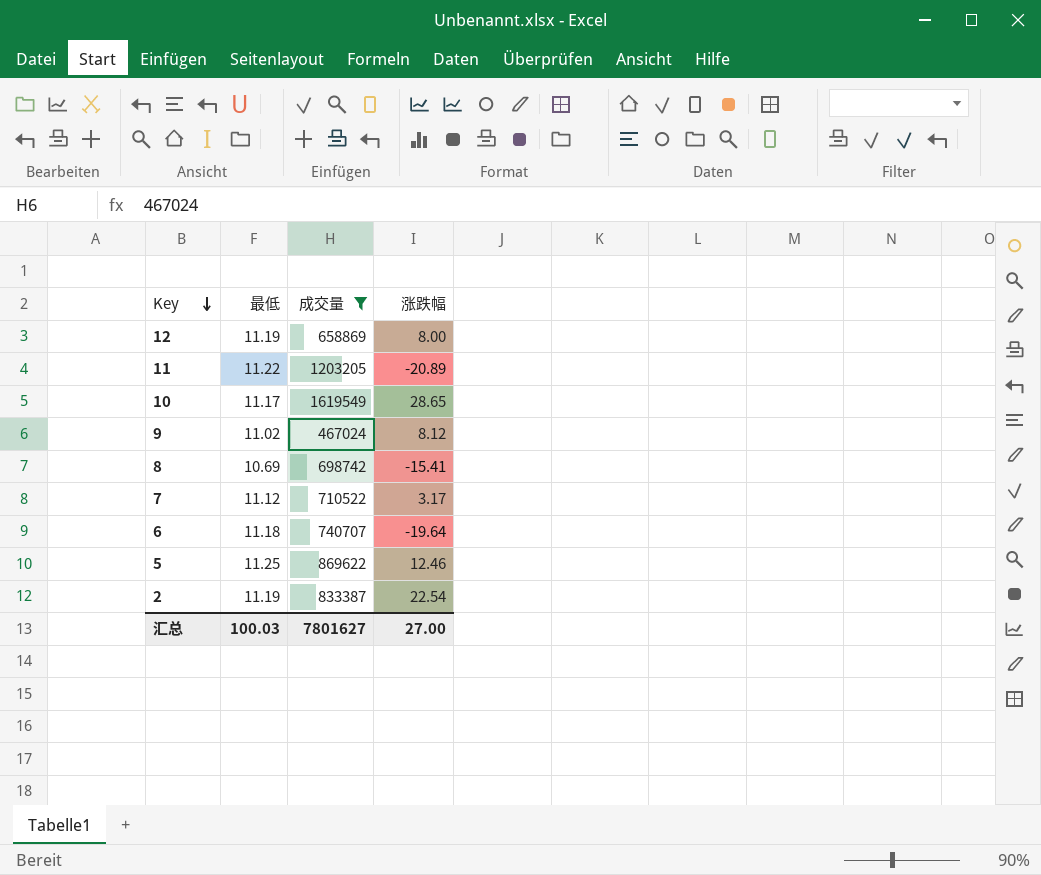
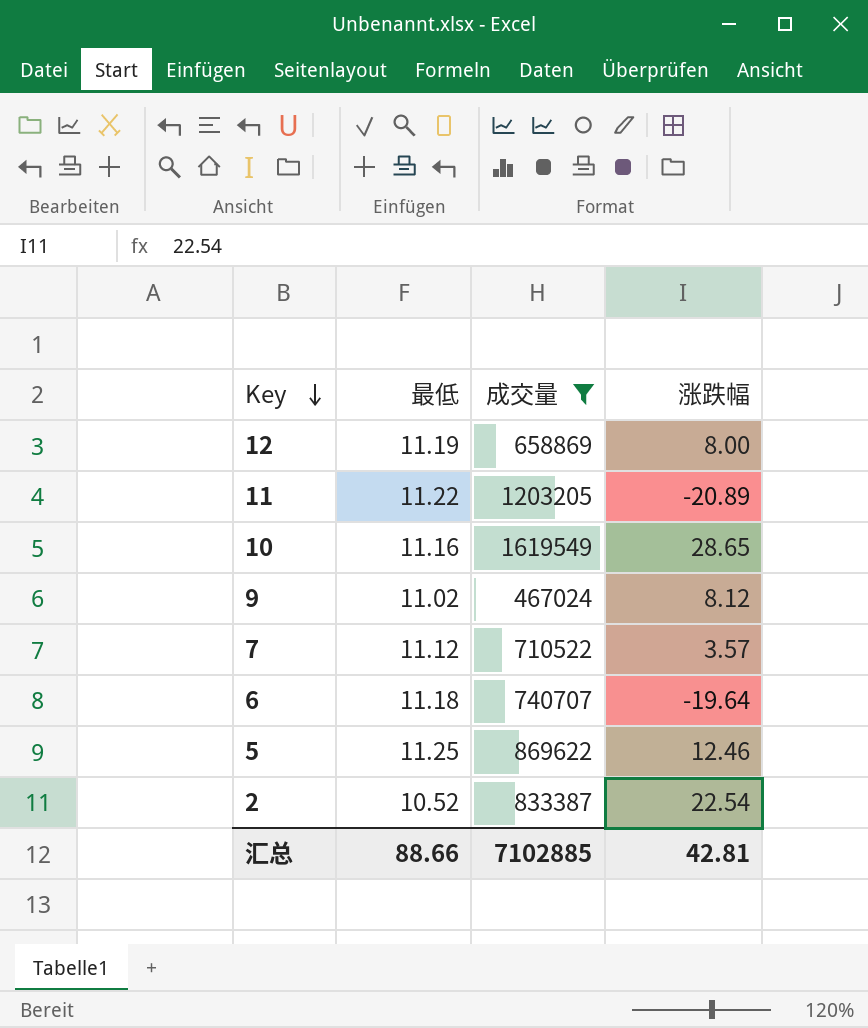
row 8: 10.69 | 698742 | -15.41 -> none
10 | 最低: 11.17 -> 11.16
7 | 涨跌幅: 3.17 -> 3.57
2 | 最低: 11.19 -> 10.52
汇总 | 最低: 100.03 -> 88.66
汇总 | 成交量: 7801627 -> 7102885
汇总 | 涨跌幅: 27.00 -> 42.81

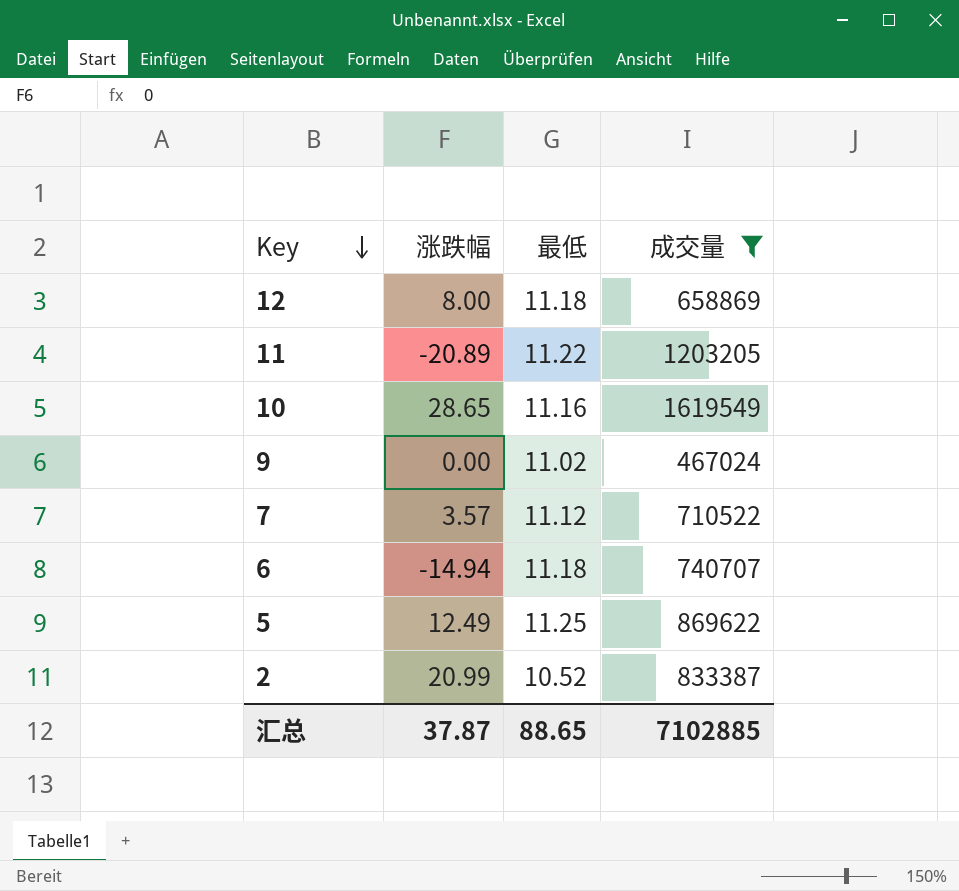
column 涨跌幅 | position: 4 -> 2
12 | 最低: 11.19 -> 11.18
9 | 涨跌幅: 8.12 -> 0.00
6 | 涨跌幅: -19.64 -> -14.94
5 | 涨跌幅: 12.46 -> 12.49
2 | 涨跌幅: 22.54 -> 20.99
汇总 | 涨跌幅: 42.81 -> 37.87
汇总 | 最低: 88.66 -> 88.65

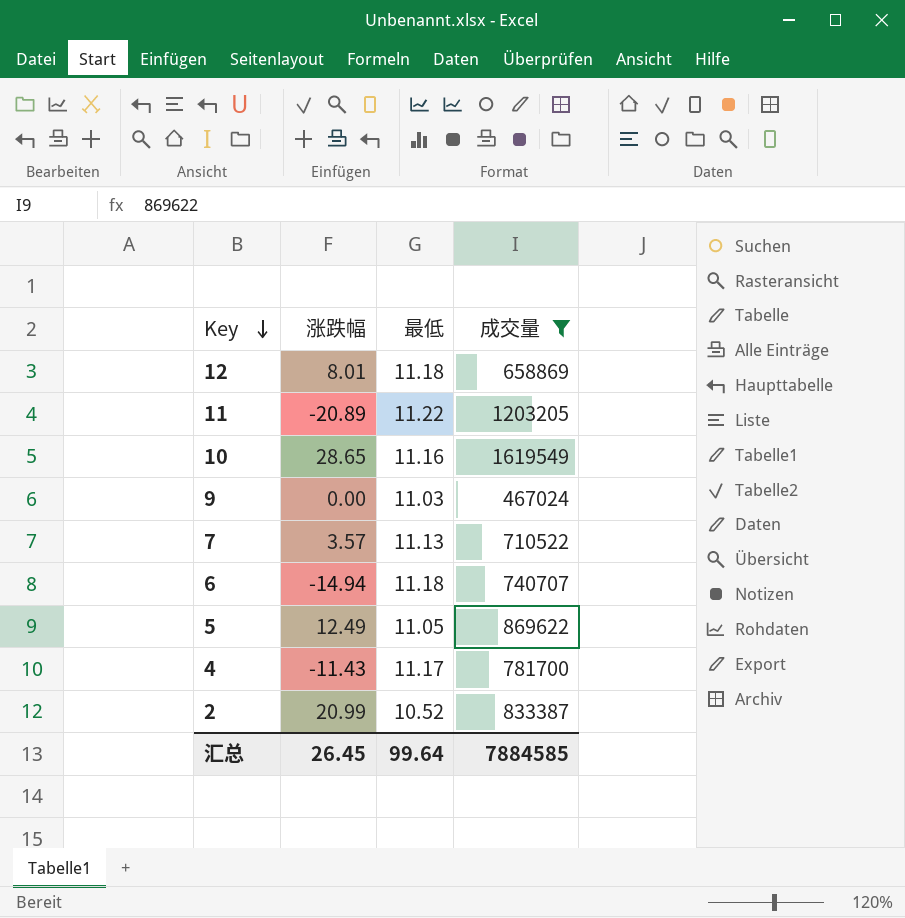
12 | 涨跌幅: 8.00 -> 8.01
9 | 最低: 11.02 -> 11.03
7 | 最低: 11.12 -> 11.13
5 | 最低: 11.25 -> 11.05
row 4: none -> -11.43 | 11.17 | 781700
汇总 | 涨跌幅: 37.87 -> 26.45
汇总 | 最低: 88.65 -> 99.64
汇总 | 成交量: 7102885 -> 7884585

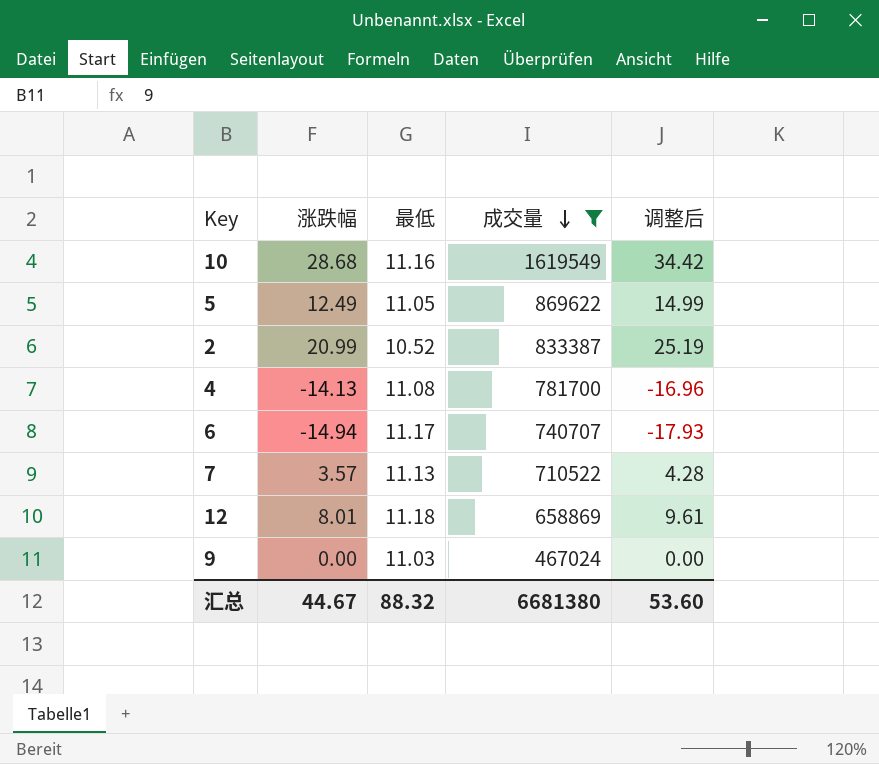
row order: Key descending -> 成交量 descending
column 调整后 | formula: none -> [涨跌幅] * 1.2
row 11: -20.89 | 11.22 | 1203205 -> none
10 | 涨跌幅: 28.65 -> 28.68
4 | 涨跌幅: -11.43 -> -14.13
4 | 最低: 11.17 -> 11.08
6 | 最低: 11.18 -> 11.17
汇总 | 涨跌幅: 26.45 -> 44.67
汇总 | 最低: 99.64 -> 88.32
汇总 | 成交量: 7884585 -> 6681380

